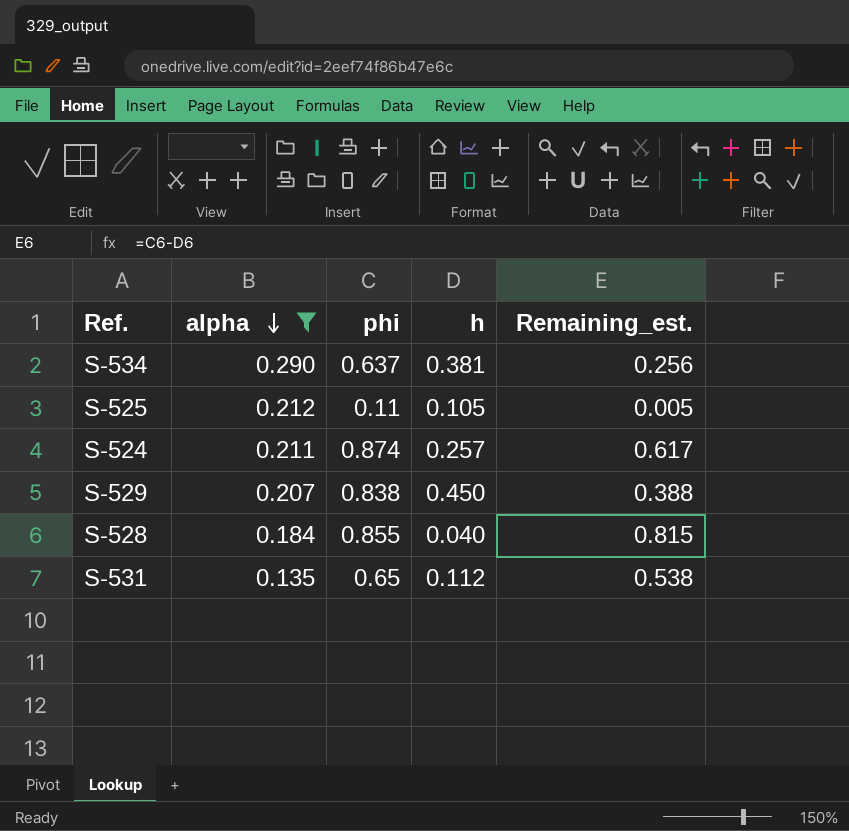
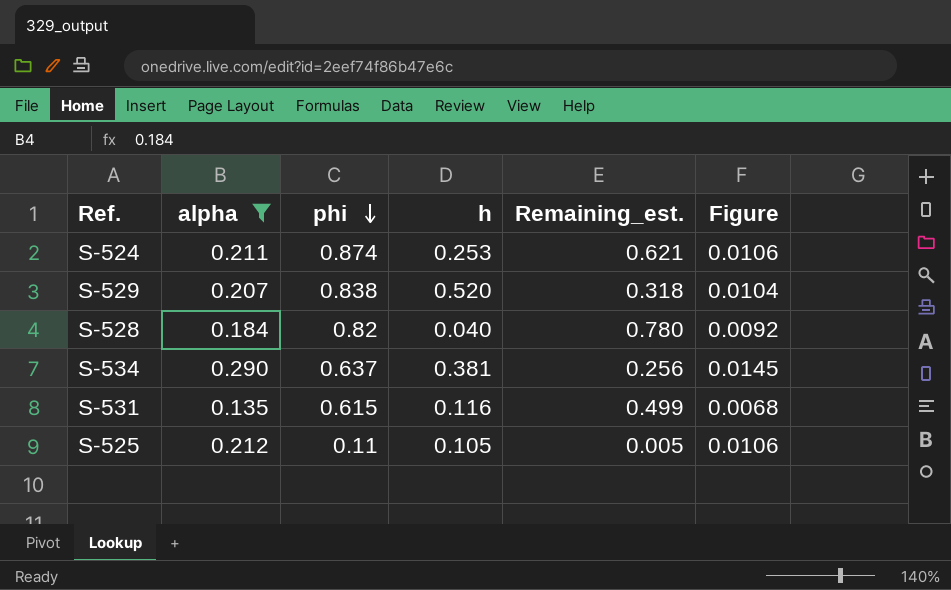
row order: alpha descending -> phi descending
column Figure | formula: none -> [alpha] * 0.05
S-524 | h: 0.257 -> 0.253
S-524 | Remaining_est.: 0.617 -> 0.621
S-529 | h: 0.450 -> 0.520
S-529 | Remaining_est.: 0.388 -> 0.318
S-528 | phi: 0.855 -> 0.82
S-528 | Remaining_est.: 0.815 -> 0.780
S-531 | phi: 0.65 -> 0.615
S-531 | h: 0.112 -> 0.116
S-531 | Remaining_est.: 0.538 -> 0.499

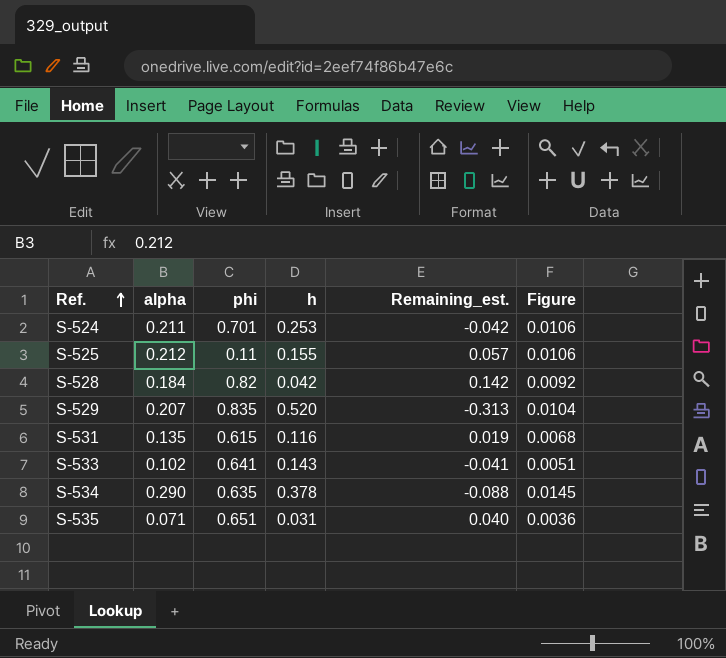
filter: alpha >= 0.135 -> none
row order: phi descending -> Ref. ascending
column Remaining_est. | formula: [phi] - [h] -> [alpha] - [h]
S-524 | phi: 0.874 -> 0.701
S-525 | h: 0.105 -> 0.155
S-528 | h: 0.040 -> 0.042
S-529 | phi: 0.838 -> 0.835
S-534 | phi: 0.637 -> 0.635
S-534 | h: 0.381 -> 0.378

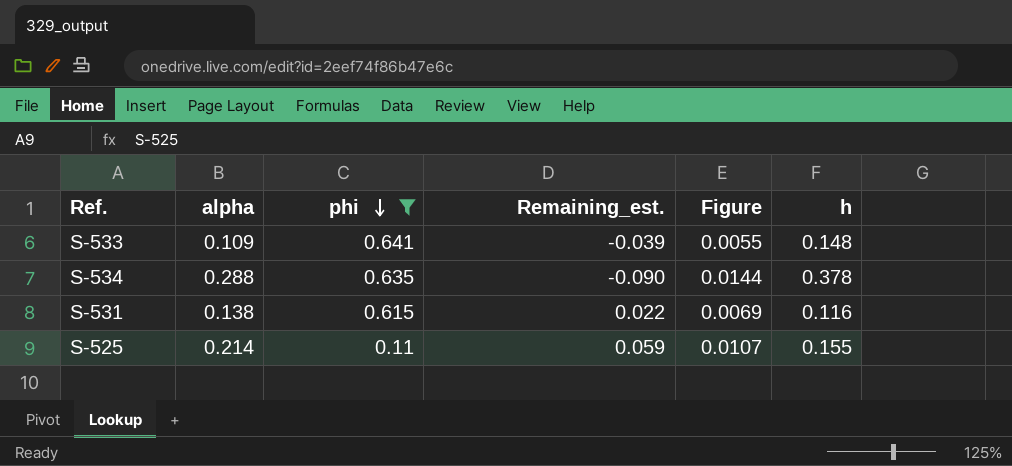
filter: none -> phi <= 0.641
row order: Ref. ascending -> phi descending
column h | position: 4 -> 6
S-533 | alpha: 0.102 -> 0.109
S-533 | Remaining_est.: -0.041 -> -0.039
S-533 | Figure: 0.0051 -> 0.0055
S-533 | h: 0.143 -> 0.148
S-534 | alpha: 0.290 -> 0.288
S-534 | Remaining_est.: -0.088 -> -0.090
S-534 | Figure: 0.0145 -> 0.0144
S-531 | alpha: 0.135 -> 0.138
S-531 | Remaining_est.: 0.019 -> 0.022
S-531 | Figure: 0.0068 -> 0.0069
S-525 | alpha: 0.212 -> 0.214
S-525 | Remaining_est.: 0.057 -> 0.059
S-525 | Figure: 0.0106 -> 0.0107

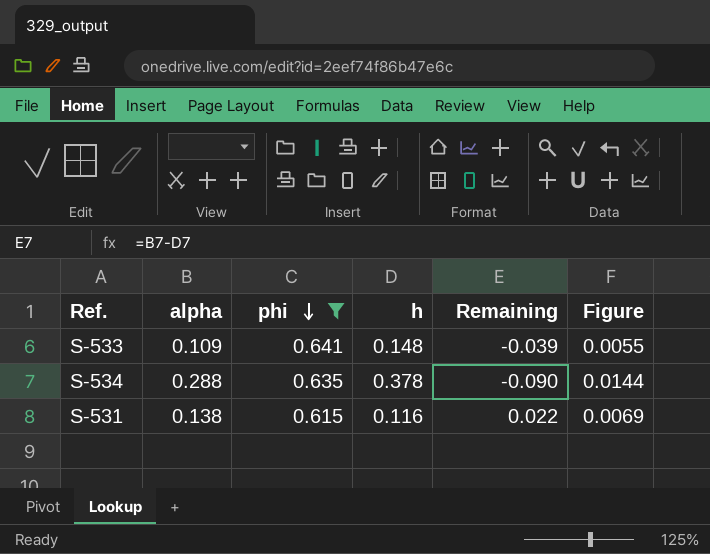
column h | position: 6 -> 4
column name: Remaining_est. -> Remaining
row S-525: 0.214 | 0.11 | 0.059 | 0.0107 | 0.155 -> none

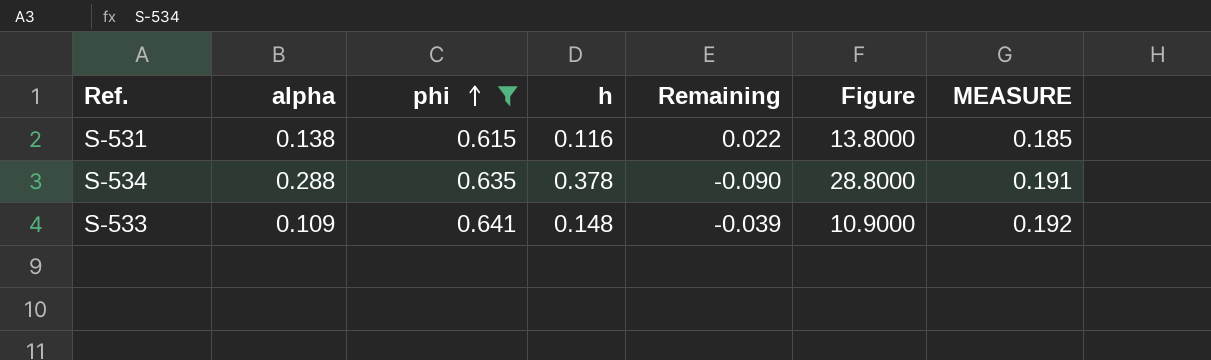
row order: phi descending -> phi ascending
column Figure | formula: [alpha] * 0.05 -> [alpha] * 100
column MEASURE | formula: none -> [phi] * 0.3

